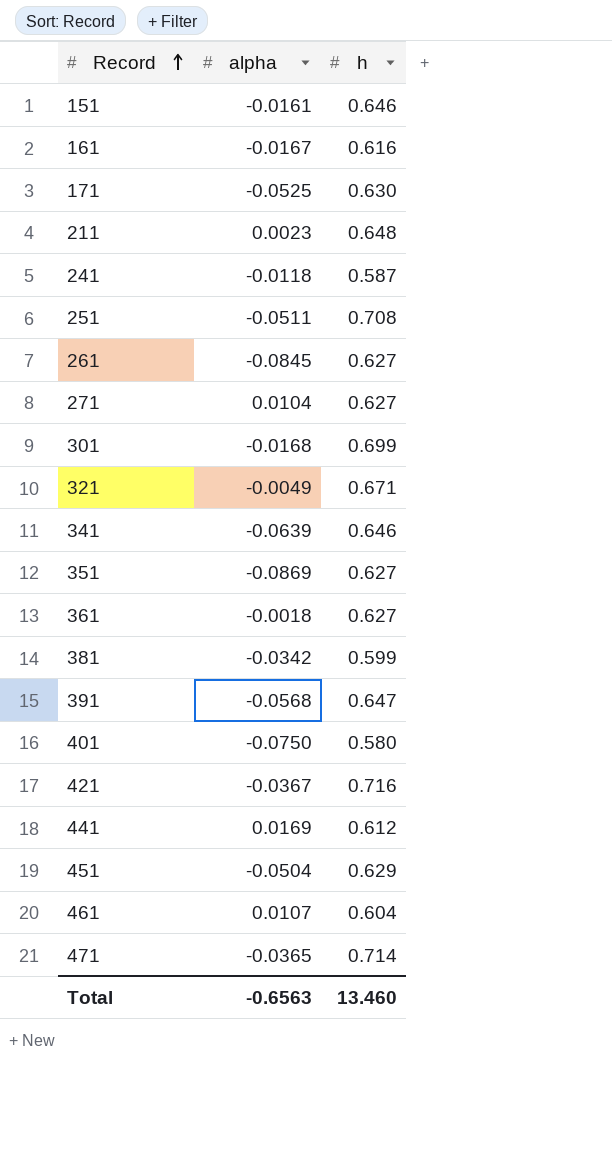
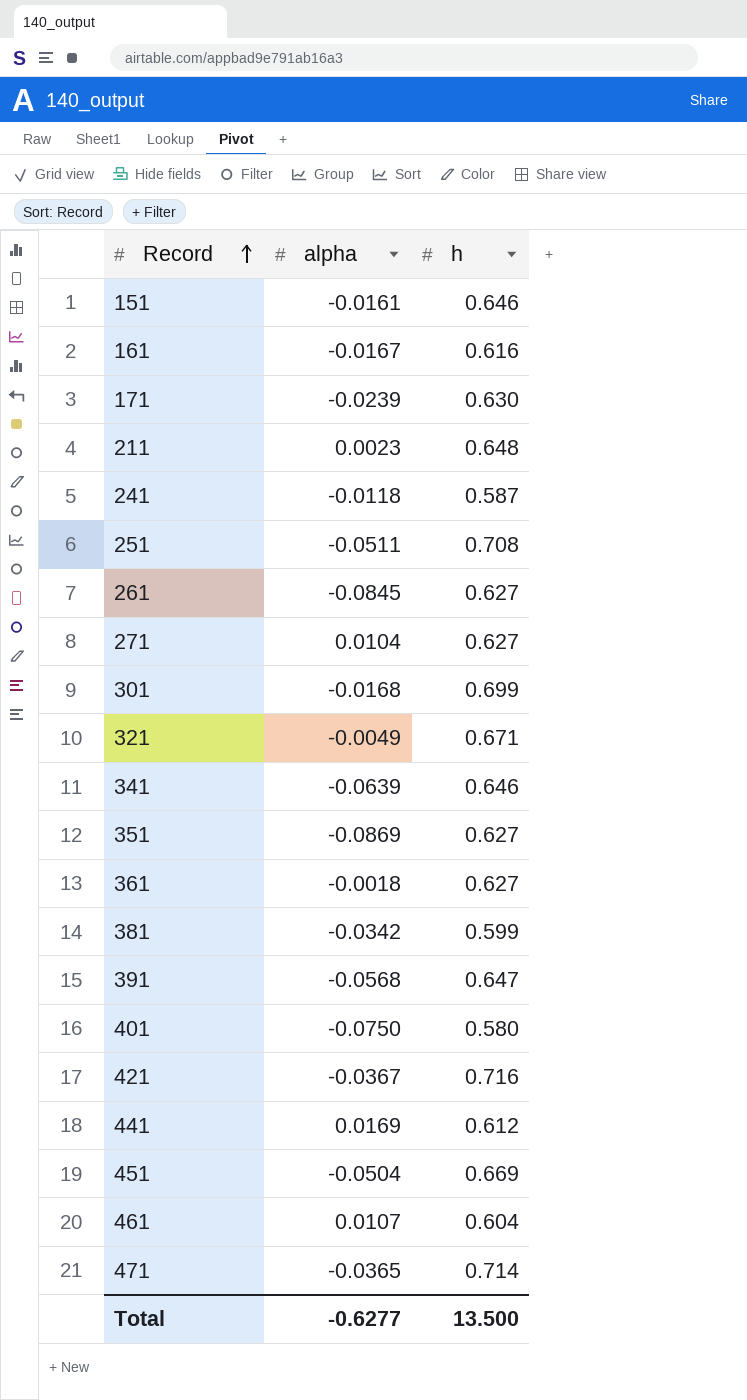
171 | alpha: -0.0525 -> -0.0239
451 | h: 0.629 -> 0.669
Total | alpha: -0.6563 -> -0.6277
Total | h: 13.460 -> 13.500

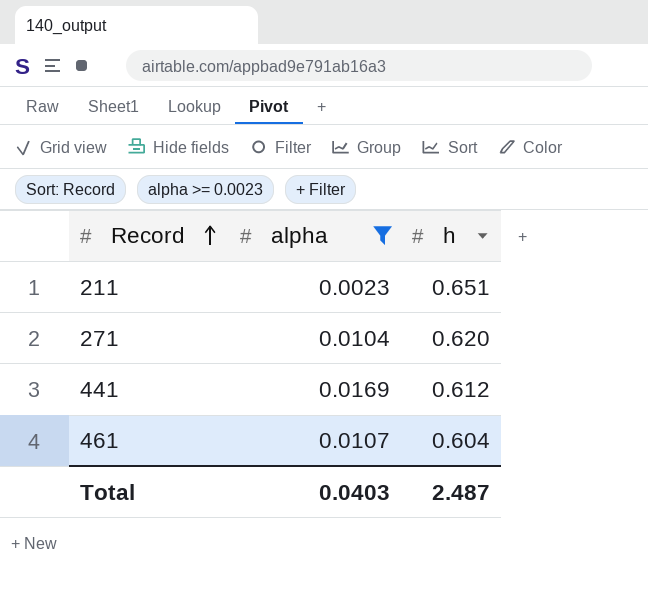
filter: none -> alpha >= 0.0023
211 | h: 0.648 -> 0.651
271 | h: 0.627 -> 0.620
Total | alpha: -0.6277 -> 0.0403
Total | h: 13.500 -> 2.487

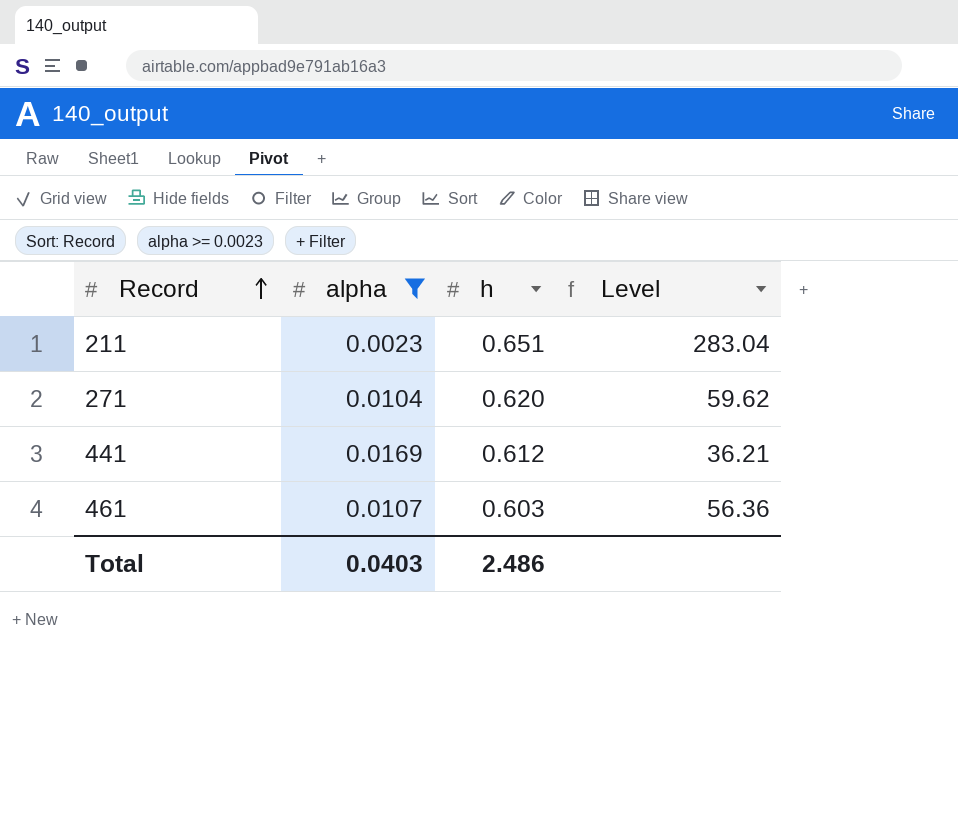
column Level | formula: none -> [h] / [alpha]
461 | h: 0.604 -> 0.603
Total | h: 2.487 -> 2.486

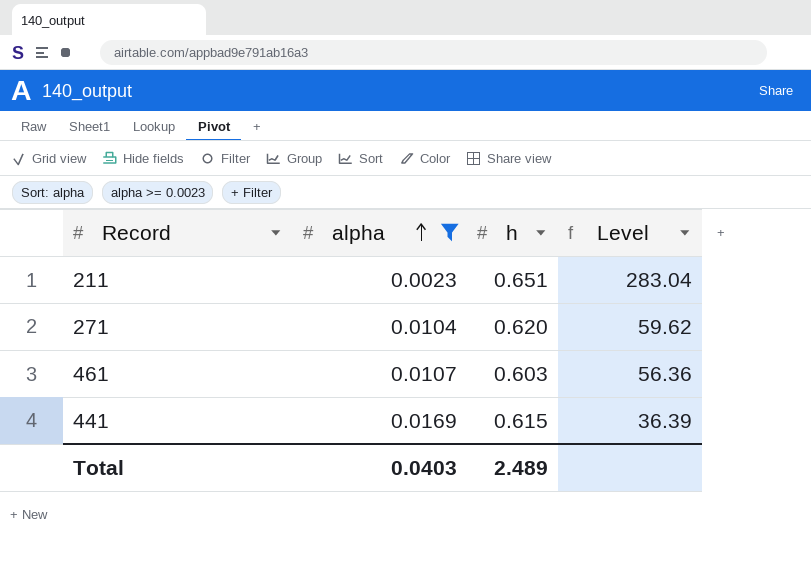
row order: Record ascending -> alpha ascending
441 | h: 0.612 -> 0.615
441 | Level: 36.21 -> 36.39
Total | h: 2.486 -> 2.489

